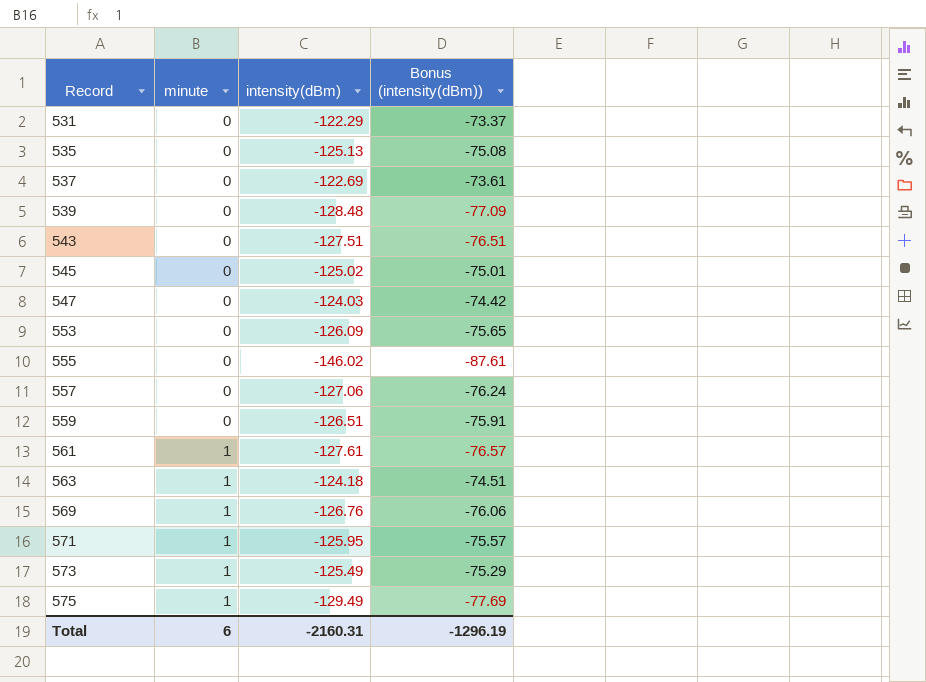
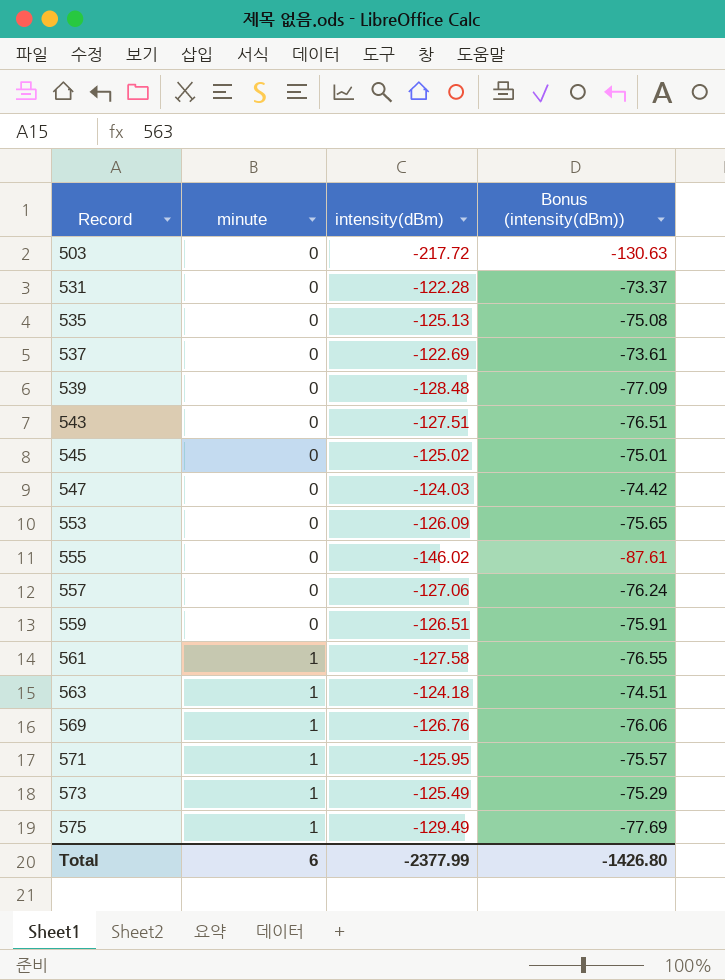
row 503: none -> 0 | -217.72 | -130.63
531 | intensity(dBm): -122.29 -> -122.28
561 | intensity(dBm): -127.61 -> -127.58
561 | Bonus (intensity(dBm)): -76.57 -> -76.55
Total | intensity(dBm): -2160.31 -> -2377.99
Total | Bonus (intensity(dBm)): -1296.19 -> -1426.80

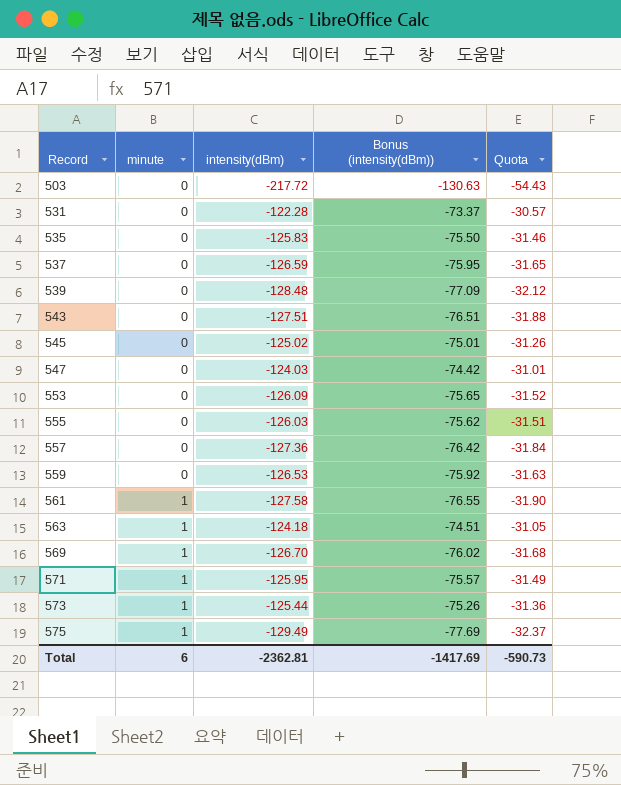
column Quota | formula: none -> [intensity(dBm)] * 0.25
535 | intensity(dBm): -125.13 -> -125.83
535 | Bonus (intensity(dBm)): -75.08 -> -75.50
537 | intensity(dBm): -122.69 -> -126.59
537 | Bonus (intensity(dBm)): -73.61 -> -75.95
555 | intensity(dBm): -146.02 -> -126.03
555 | Bonus (intensity(dBm)): -87.61 -> -75.62
557 | intensity(dBm): -127.06 -> -127.36
557 | Bonus (intensity(dBm)): -76.24 -> -76.42
559 | intensity(dBm): -126.51 -> -126.53
559 | Bonus (intensity(dBm)): -75.91 -> -75.92
569 | intensity(dBm): -126.76 -> -126.70
569 | Bonus (intensity(dBm)): -76.06 -> -76.02
573 | intensity(dBm): -125.49 -> -125.44
573 | Bonus (intensity(dBm)): -75.29 -> -75.26
Total | intensity(dBm): -2377.99 -> -2362.81
Total | Bonus (intensity(dBm)): -1426.80 -> -1417.69

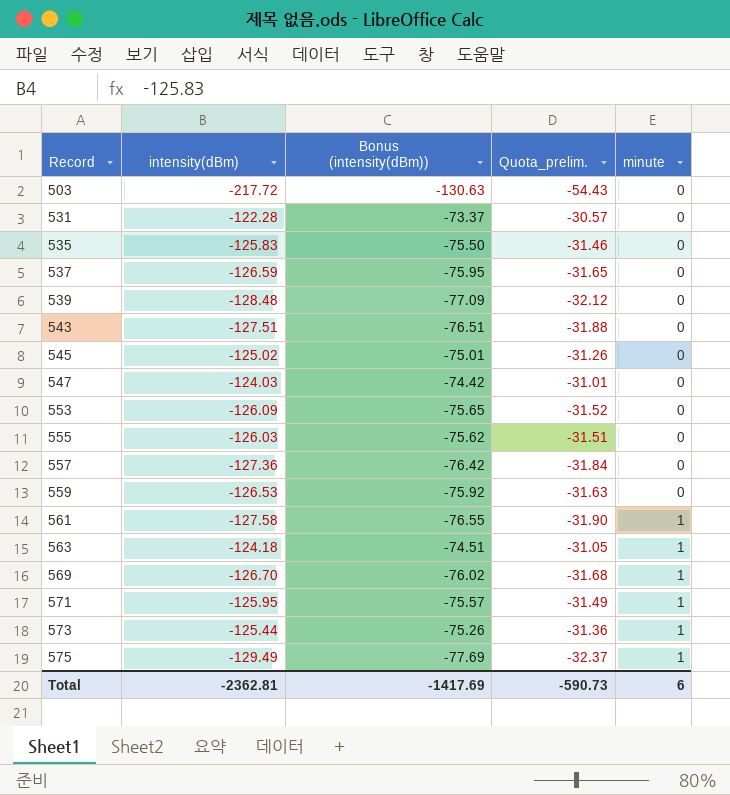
column name: Quota -> Quota_prelim.
column minute | position: 2 -> 5

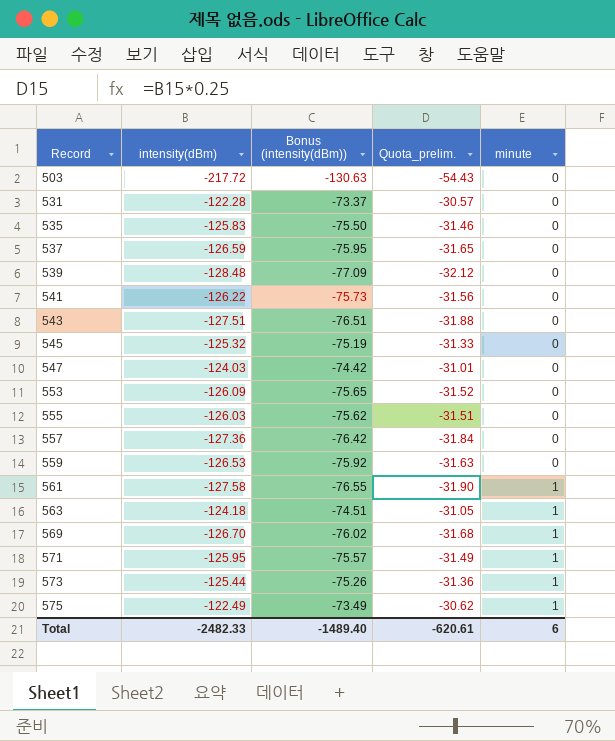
row 541: none -> -126.22 | -75.73 | -31.56 | 0
545 | intensity(dBm): -125.02 -> -125.32
545 | Bonus (intensity(dBm)): -75.01 -> -75.19
545 | Quota_prelim.: -31.26 -> -31.33
575 | intensity(dBm): -129.49 -> -122.49
575 | Bonus (intensity(dBm)): -77.69 -> -73.49
575 | Quota_prelim.: -32.37 -> -30.62
Total | intensity(dBm): -2362.81 -> -2482.33
Total | Bonus (intensity(dBm)): -1417.69 -> -1489.40
Total | Quota_prelim.: -590.73 -> -620.61

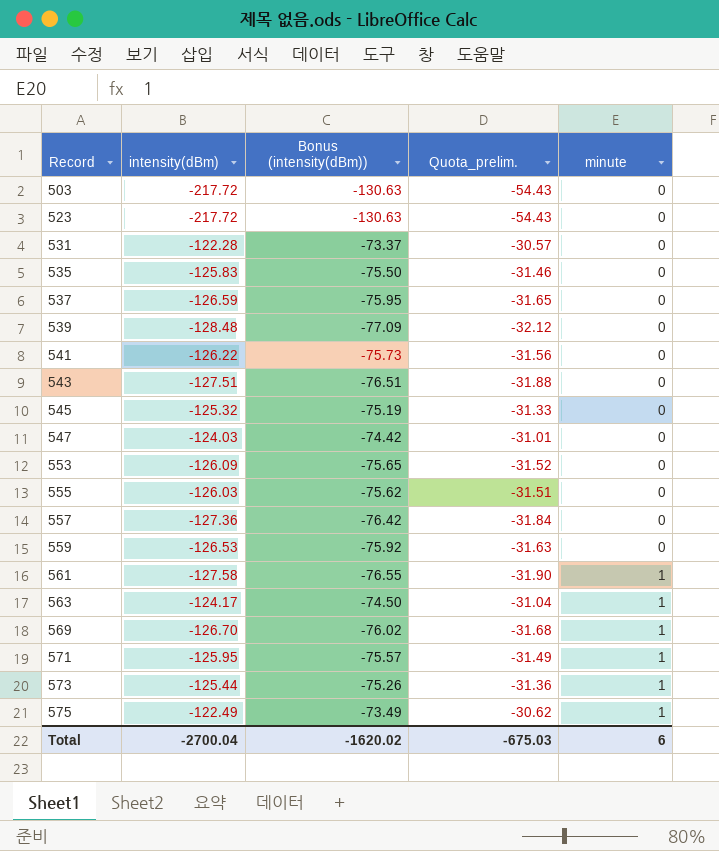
row 523: none -> -217.72 | -130.63 | -54.43 | 0
563 | intensity(dBm): -124.18 -> -124.17
563 | Bonus (intensity(dBm)): -74.51 -> -74.50
563 | Quota_prelim.: -31.05 -> -31.04
Total | intensity(dBm): -2482.33 -> -2700.04
Total | Bonus (intensity(dBm)): -1489.40 -> -1620.02
Total | Quota_prelim.: -620.61 -> -675.03

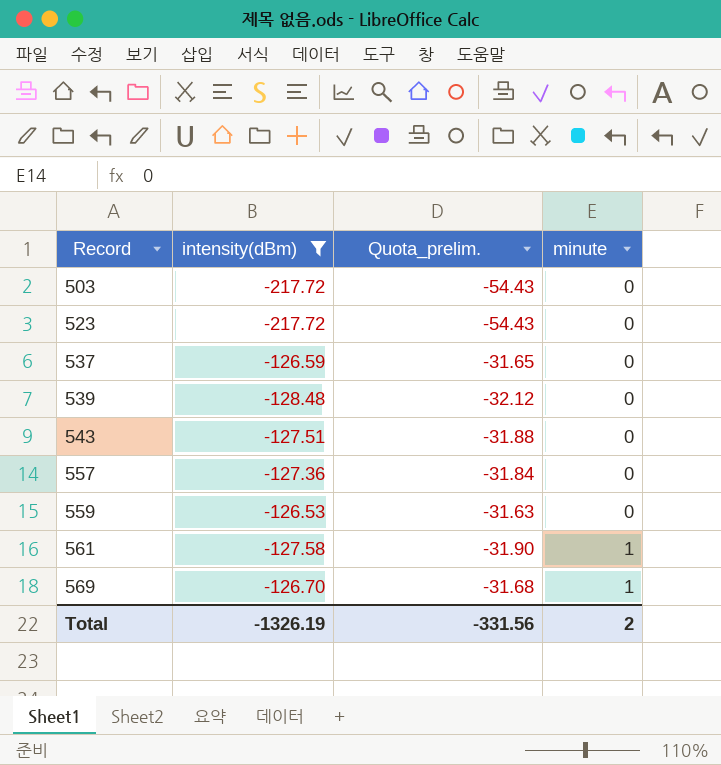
filter: none -> intensity(dBm) <= -126.53
column Bonus (intensity(dBm)) | formula: [intensity(dBm)] * 0.6 -> none
Total | intensity(dBm): -2700.04 -> -1326.19
Total | Quota_prelim.: -675.03 -> -331.56
Total | minute: 6 -> 2

